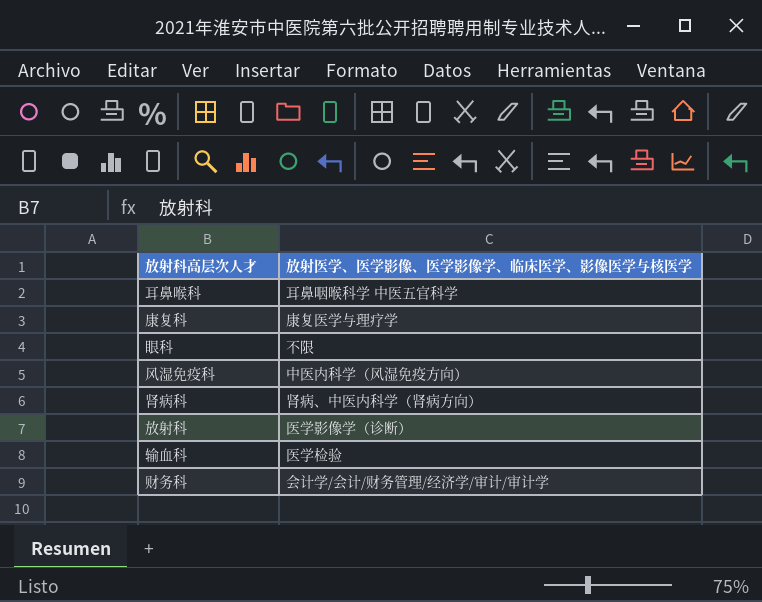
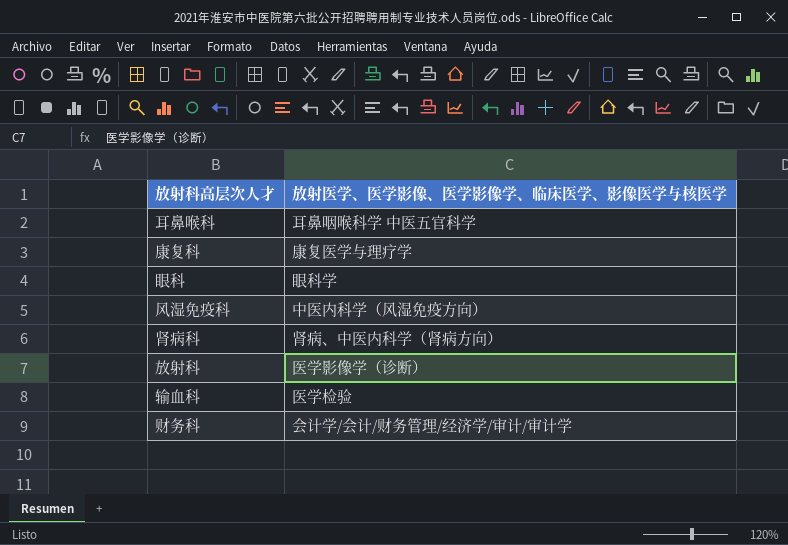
眼科 | 放射医学、医学影像、医学影像学、临床医学、影像医学与核医学: 不限 -> 眼科学

